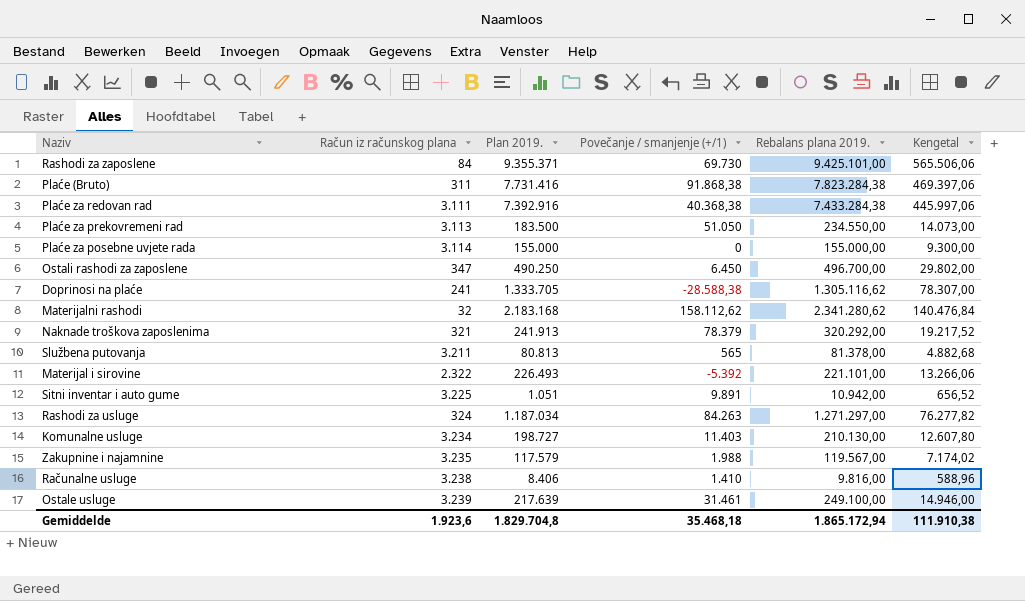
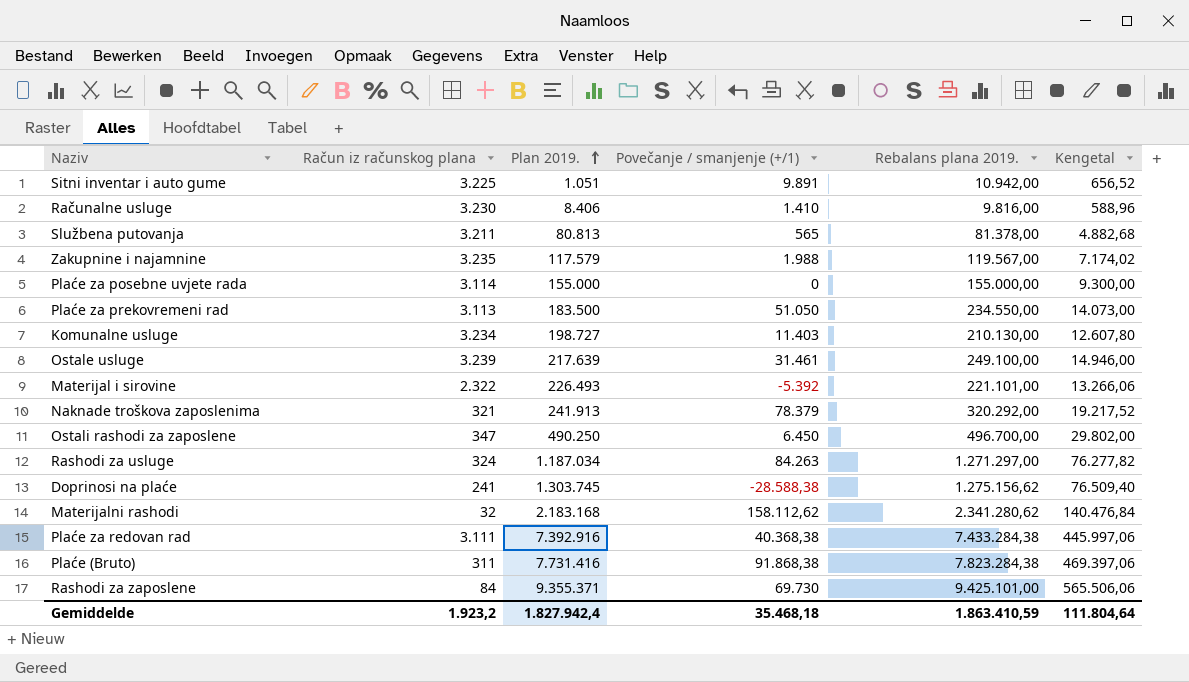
row order: none -> Plan 2019. ascending
Računalne usluge | Račun iz računskog plana: 3.238 -> 3.230
Doprinosi na plaće | Plan 2019.: 1.333.705 -> 1.303.745
Doprinosi na plaće | Rebalans plana 2019.: 1.305.116,62 -> 1.275.156,62
Doprinosi na plaće | Kengetal: 78.307,00 -> 76.509,40
Gemiddelde | Račun iz računskog plana: 1.923,6 -> 1.923,2
Gemiddelde | Plan 2019.: 1.829.704,8 -> 1.827.942,4
Gemiddelde | Rebalans plana 2019.: 1.865.172,94 -> 1.863.410,59
Gemiddelde | Kengetal: 111.910,38 -> 111.804,64

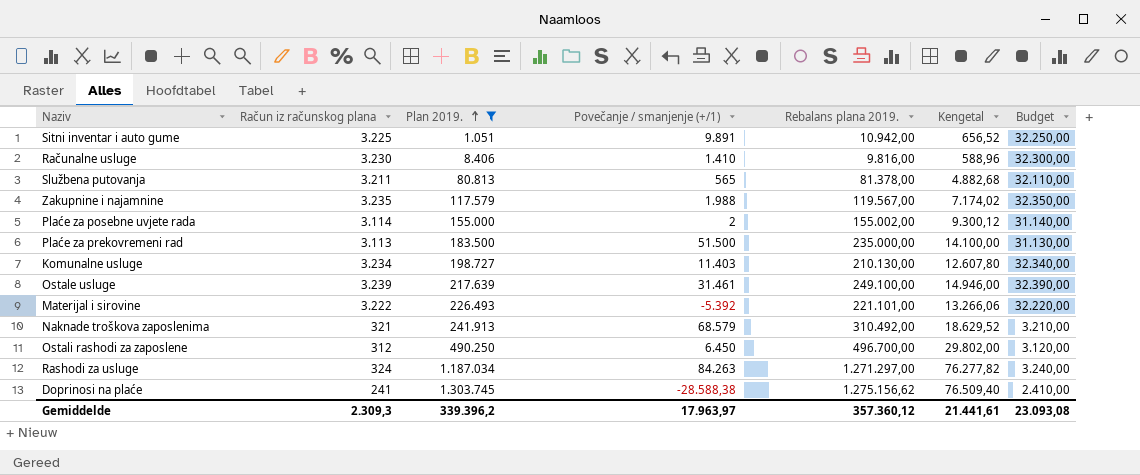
filter: none -> Plan 2019. <= 1.303.745
column Budget | formula: none -> [Račun iz računskog plana] * 10
Plaće za posebne uvjete rada | Povečanje / smanjenje (+/1): 0 -> 2
Plaće za posebne uvjete rada | Rebalans plana 2019.: 155.000,00 -> 155.002,00
Plaće za posebne uvjete rada | Kengetal: 9.300,00 -> 9.300,12
Plaće za prekovremeni rad | Povečanje / smanjenje (+/1): 51.050 -> 51.500
Plaće za prekovremeni rad | Rebalans plana 2019.: 234.550,00 -> 235.000,00
Plaće za prekovremeni rad | Kengetal: 14.073,00 -> 14.100,00
Materijal i sirovine | Račun iz računskog plana: 2.322 -> 3.222
Naknade troškova zaposlenima | Povečanje / smanjenje (+/1): 78.379 -> 68.579
Naknade troškova zaposlenima | Rebalans plana 2019.: 320.292,00 -> 310.492,00
Naknade troškova zaposlenima | Kengetal: 19.217,52 -> 18.629,52
Ostali rashodi za zaposlene | Račun iz računskog plana: 347 -> 312
Gemiddelde | Račun iz računskog plana: 1.923,2 -> 2.309,3
Gemiddelde | Plan 2019.: 1.827.942,4 -> 339.396,2
Gemiddelde | Povečanje / smanjenje (+/1): 35.468,18 -> 17.963,97
Gemiddelde | Rebalans plana 2019.: 1.863.410,59 -> 357.360,12
Gemiddelde | Kengetal: 111.804,64 -> 21.441,61

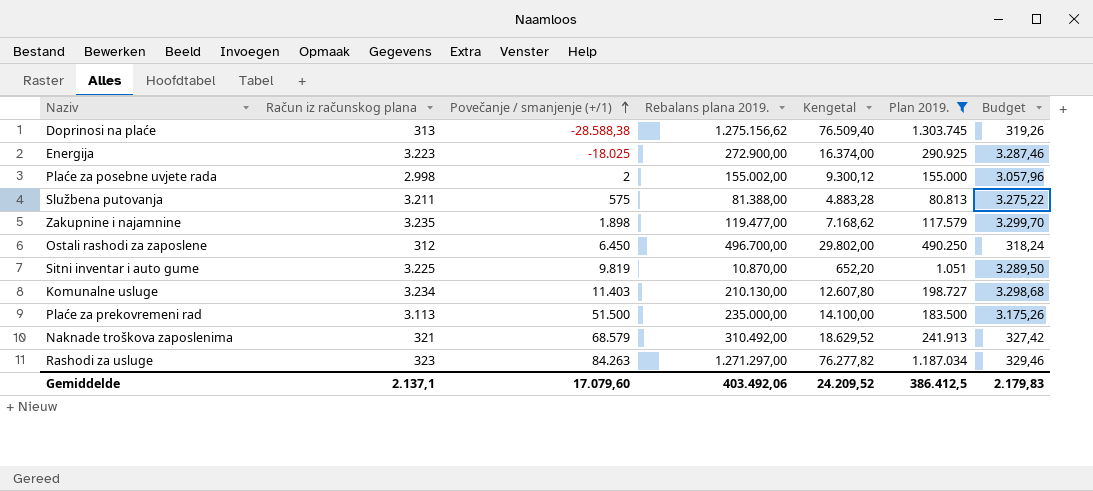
row order: Plan 2019. ascending -> Povečanje / smanjenje (+/1) ascending
column Plan 2019. | position: 3 -> 6
column Budget | formula: [Račun iz računskog plana] * 10 -> [Račun iz računskog plana] * 1,02
row Računalne usluge: 3.230 | 8.406 | 1.410 | 9.816,00 | 588,96 | 32.300,00 -> none
row Ostale usluge: 3.239 | 217.639 | 31.461 | 249.100,00 | 14.946,00 | 32.390,00 -> none
row Materijal i sirovine: 3.222 | 226.493 | -5.392 | 221.101,00 | 13.266,06 | 32.220,00 -> none
Doprinosi na plaće | Račun iz računskog plana: 241 -> 313
row Energija: none -> 3.223 | -18.025 | 272.900,00 | 16.374,00 | 290.925 | 3.287,46
Plaće za posebne uvjete rada | Račun iz računskog plana: 3.114 -> 2.998
Službena putovanja | Povečanje / smanjenje (+/1): 565 -> 575
Službena putovanja | Rebalans plana 2019.: 81.378,00 -> 81.388,00
Službena putovanja | Kengetal: 4.882,68 -> 4.883,28
Zakupnine i najamnine | Povečanje / smanjenje (+/1): 1.988 -> 1.898
Zakupnine i najamnine | Rebalans plana 2019.: 119.567,00 -> 119.477,00
Zakupnine i najamnine | Kengetal: 7.174,02 -> 7.168,62
Sitni inventar i auto gume | Povečanje / smanjenje (+/1): 9.891 -> 9.819
Sitni inventar i auto gume | Rebalans plana 2019.: 10.942,00 -> 10.870,00
Sitni inventar i auto gume | Kengetal: 656,52 -> 652,20
Rashodi za usluge | Račun iz računskog plana: 324 -> 323
Gemiddelde | Račun iz računskog plana: 2.309,3 -> 2.137,1
Gemiddelde | Povečanje / smanjenje (+/1): 17.963,97 -> 17.079,60
Gemiddelde | Rebalans plana 2019.: 357.360,12 -> 403.492,06
Gemiddelde | Kengetal: 21.441,61 -> 24.209,52
Gemiddelde | Plan 2019.: 339.396,2 -> 386.412,5
Gemiddelde | Budget: 23.093,08 -> 2.179,83

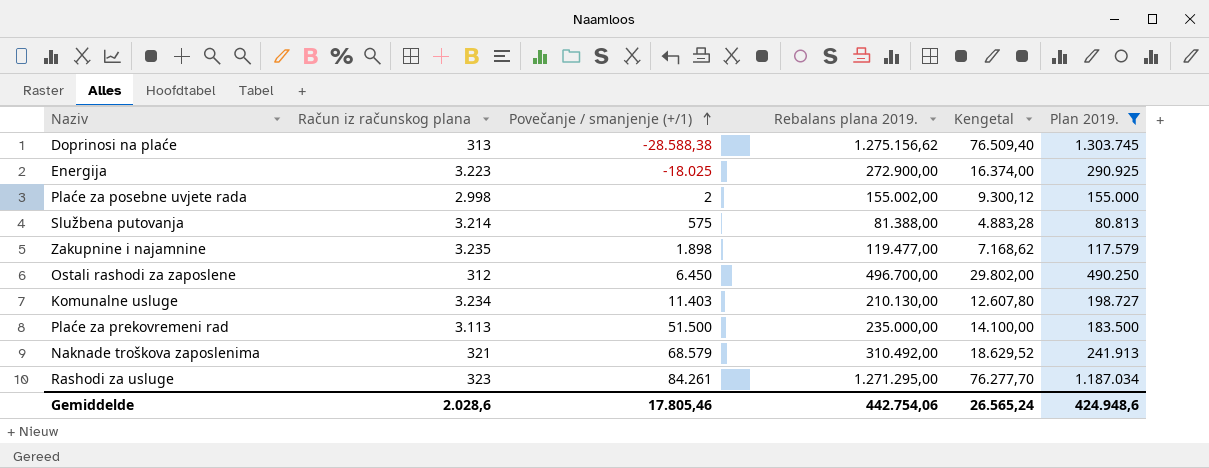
column Budget | formula: [Račun iz računskog plana] * 1,02 -> none
row Sitni inventar i auto gume: 3.225 | 9.819 | 10.870,00 | 652,20 | 1.051 | 3.289,50 -> none
Službena putovanja | Račun iz računskog plana: 3.211 -> 3.214
Rashodi za usluge | Povečanje / smanjenje (+/1): 84.263 -> 84.261
Rashodi za usluge | Rebalans plana 2019.: 1.271.297,00 -> 1.271.295,00
Rashodi za usluge | Kengetal: 76.277,82 -> 76.277,70
Gemiddelde | Račun iz računskog plana: 2.137,1 -> 2.028,6
Gemiddelde | Povečanje / smanjenje (+/1): 17.079,60 -> 17.805,46
Gemiddelde | Rebalans plana 2019.: 403.492,06 -> 442.754,06
Gemiddelde | Kengetal: 24.209,52 -> 26.565,24
Gemiddelde | Plan 2019.: 386.412,5 -> 424.948,6

